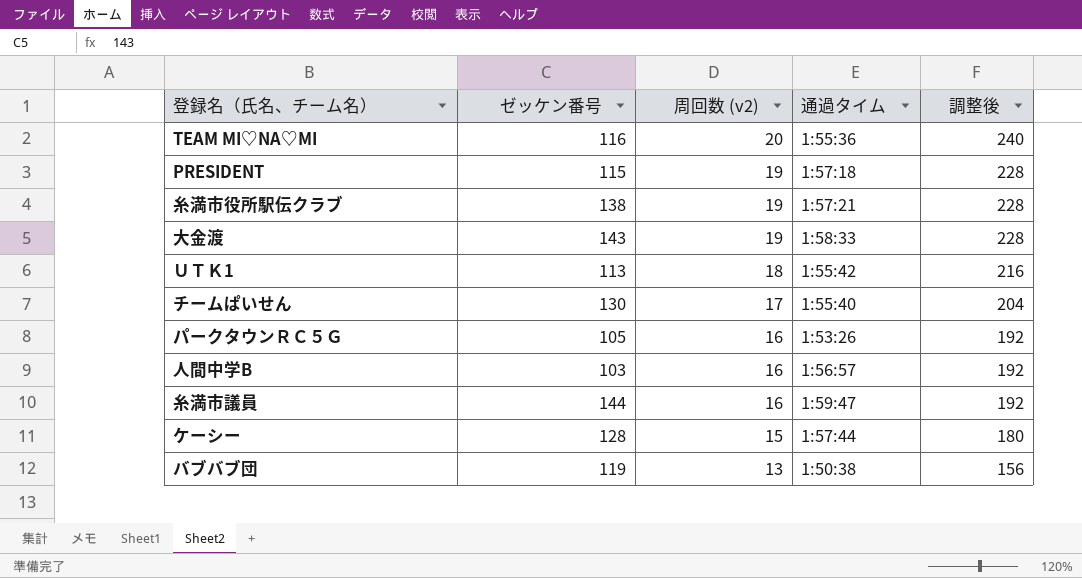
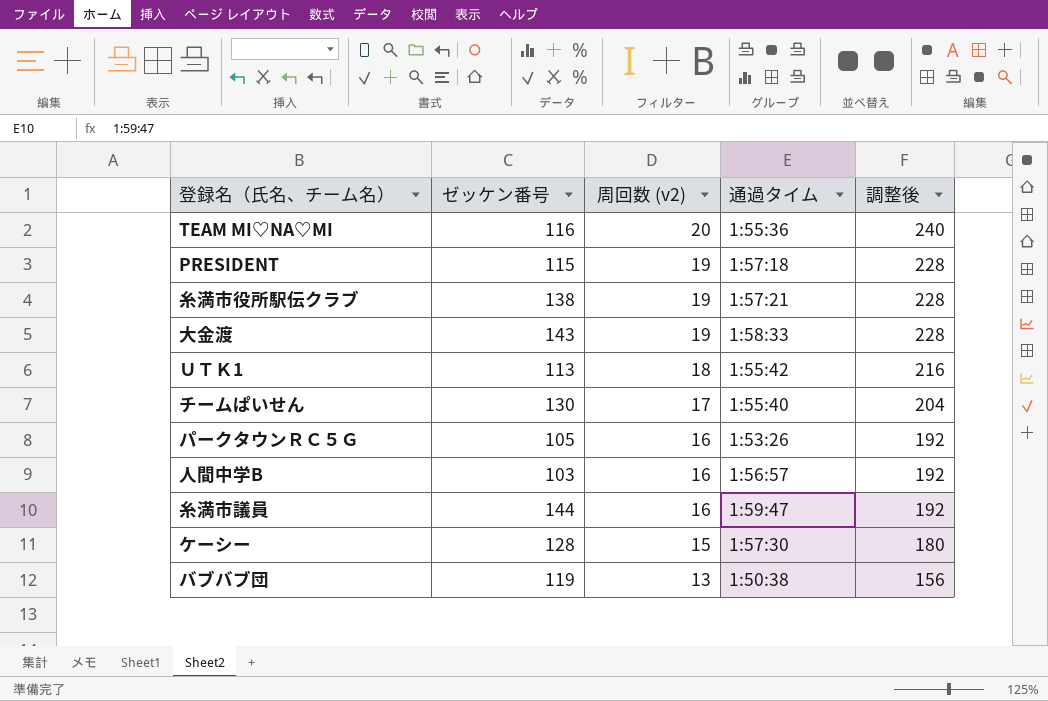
ケーシー | 通過タイム: 1:57:44 -> 1:57:30

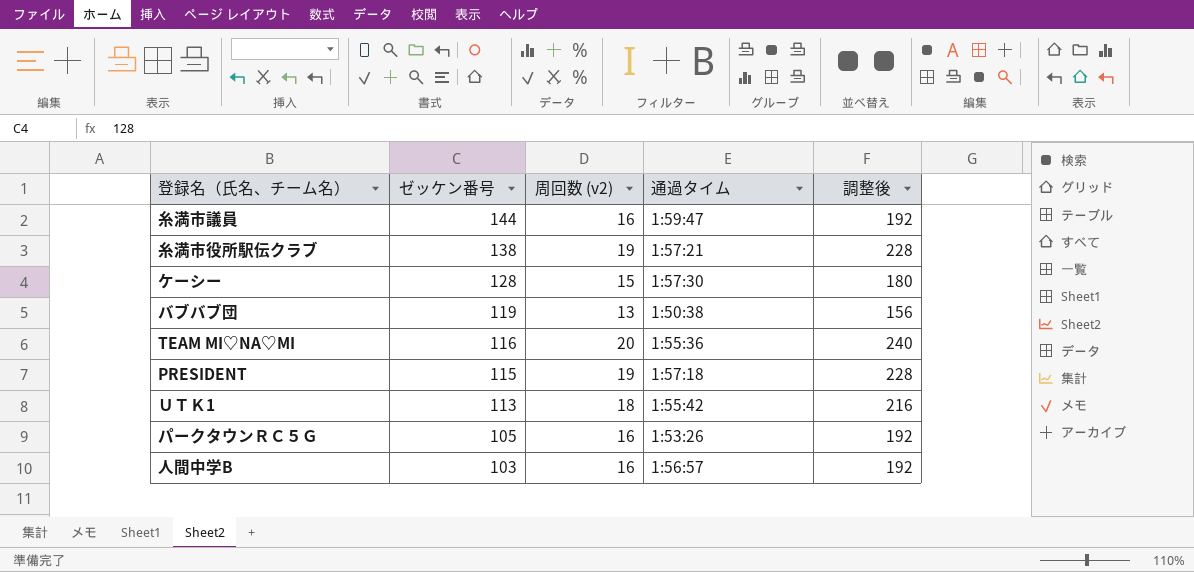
row order: 周回数 (v2) descending -> ゼッケン番号 descending
row 大金渡: 143 | 19 | 1:58:33 | 228 -> none
row チームぱいせん: 130 | 17 | 1:55:40 | 204 -> none

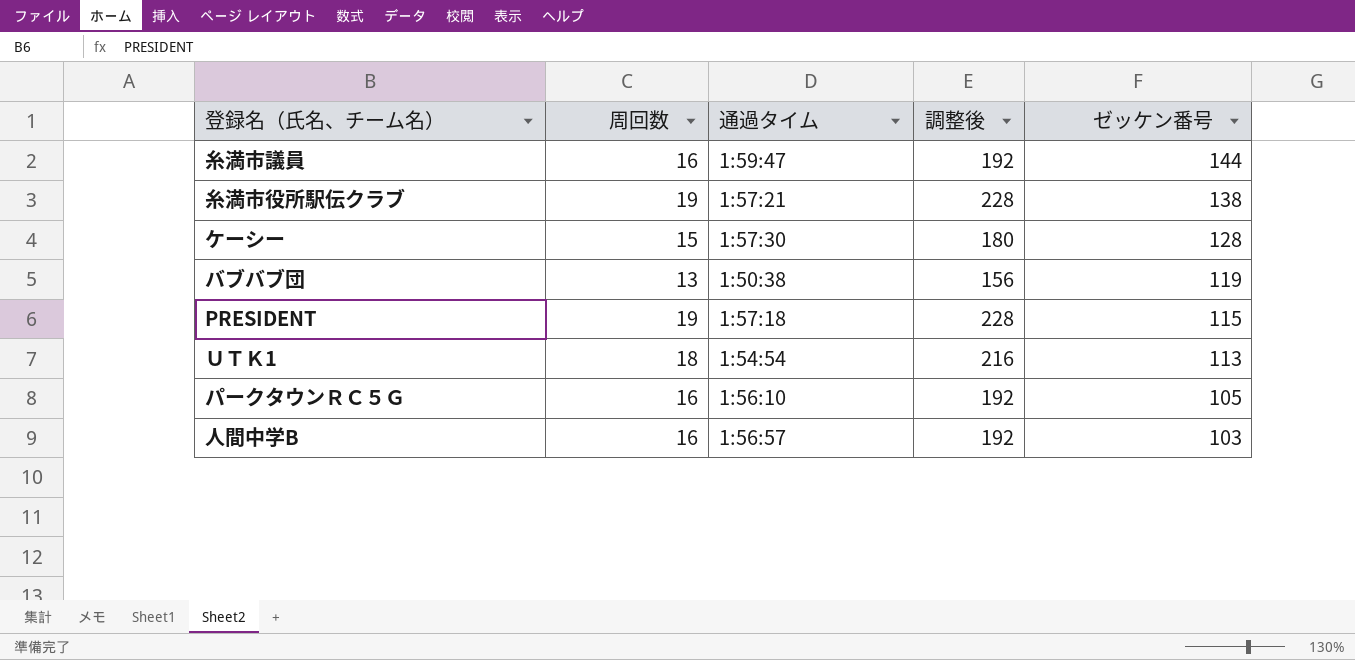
column name: 周回数 (v2) -> 周回数
column ゼッケン番号 | position: 2 -> 5
row TEAM MI♡NA♡MI: 116 | 20 | 1:55:36 | 240 -> none
ＵＴＫ1 | 通過タイム: 1:55:42 -> 1:54:54
パークタウンＲＣ５Ｇ | 通過タイム: 1:53:26 -> 1:56:10

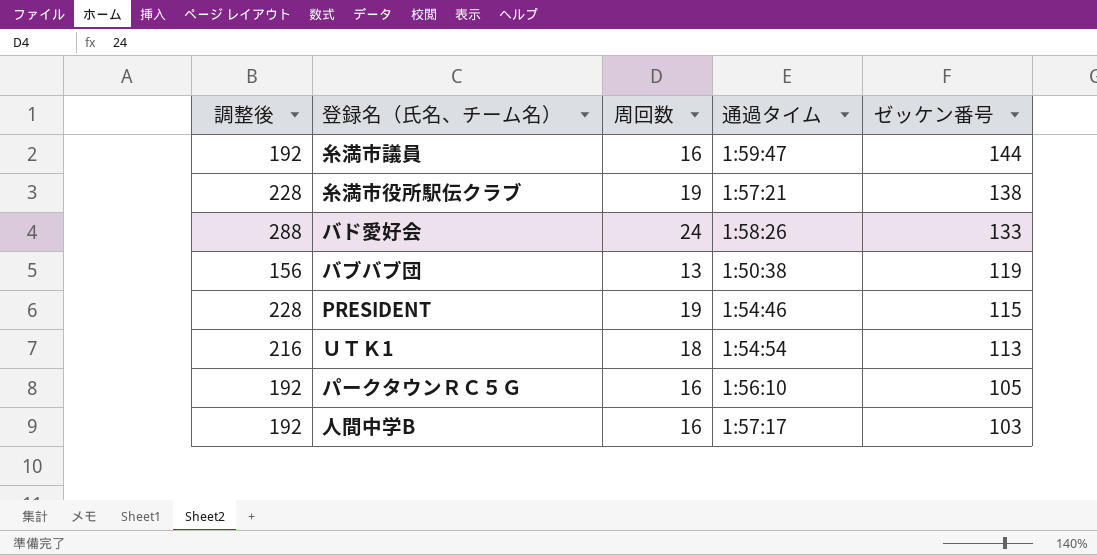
column 調整後 | position: 4 -> 1
row ケーシー: 15 | 1:57:30 | 180 | 128 -> none
row バド愛好会: none -> 288 | 24 | 1:58:26 | 133
PRESIDENT | 通過タイム: 1:57:18 -> 1:54:46
人間中学B | 通過タイム: 1:56:57 -> 1:57:17

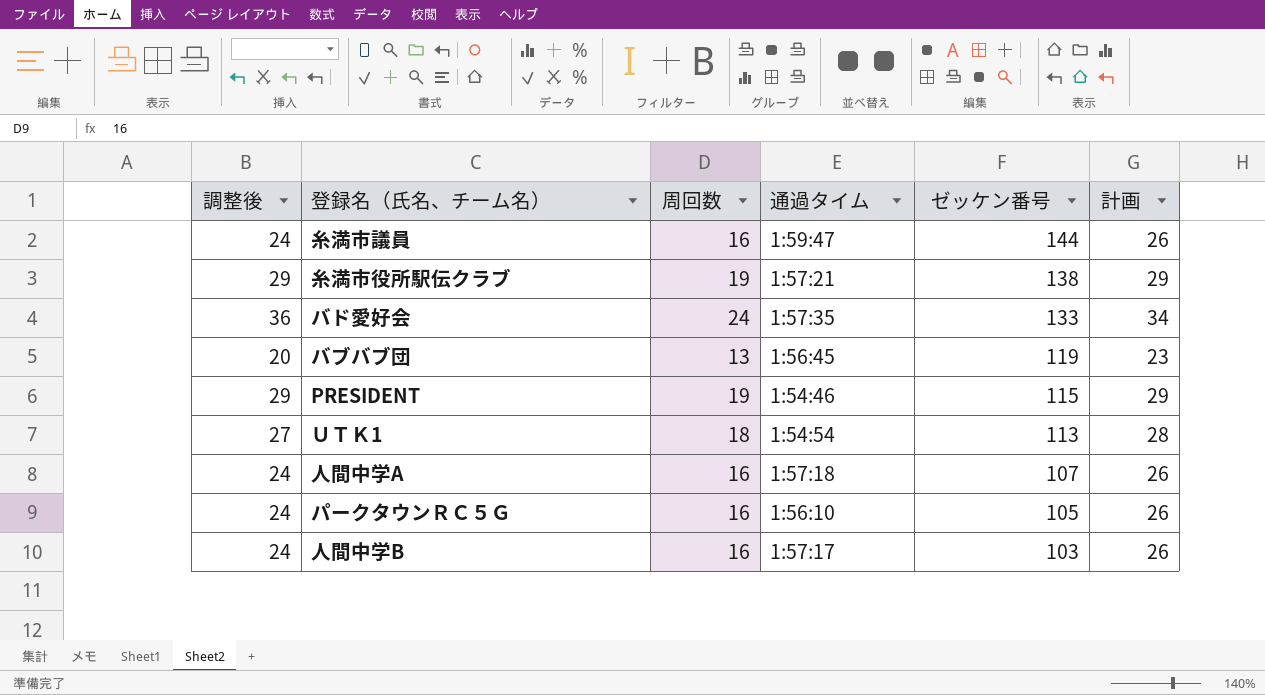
column 調整後 | formula: [周回数] * 12 -> [周回数] * 1.5
column 計画 | formula: none -> [周回数] + 10
バド愛好会 | 通過タイム: 1:58:26 -> 1:57:35
バブバブ団 | 通過タイム: 1:50:38 -> 1:56:45
row 人間中学A: none -> 24 | 16 | 1:57:18 | 107 | 26

